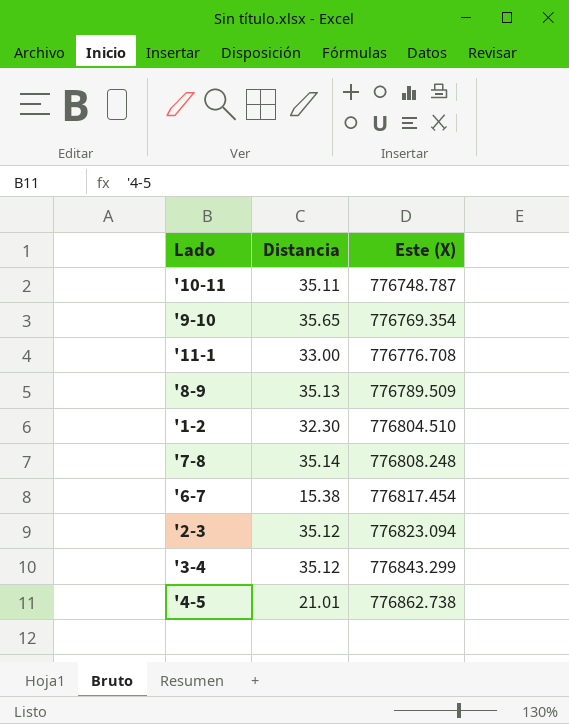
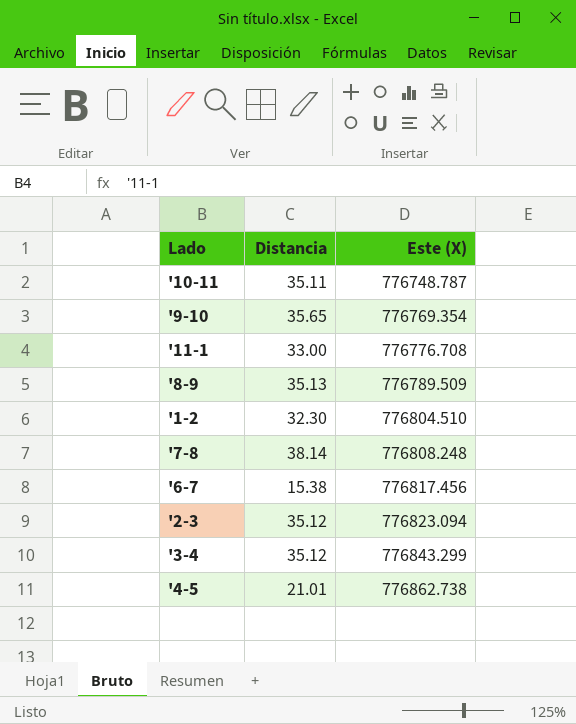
'7-8 | Distancia: 35.14 -> 38.14
'6-7 | Este (X): 776817.454 -> 776817.456

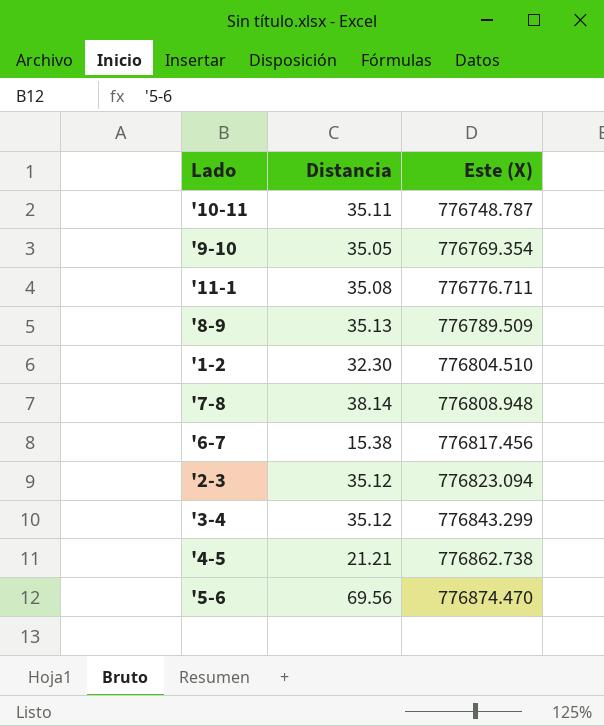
'9-10 | Distancia: 35.65 -> 35.05
'11-1 | Distancia: 33.00 -> 35.08
'11-1 | Este (X): 776776.708 -> 776776.711
'7-8 | Este (X): 776808.248 -> 776808.948
'4-5 | Distancia: 21.01 -> 21.21
row '5-6: none -> 69.56 | 776874.470

